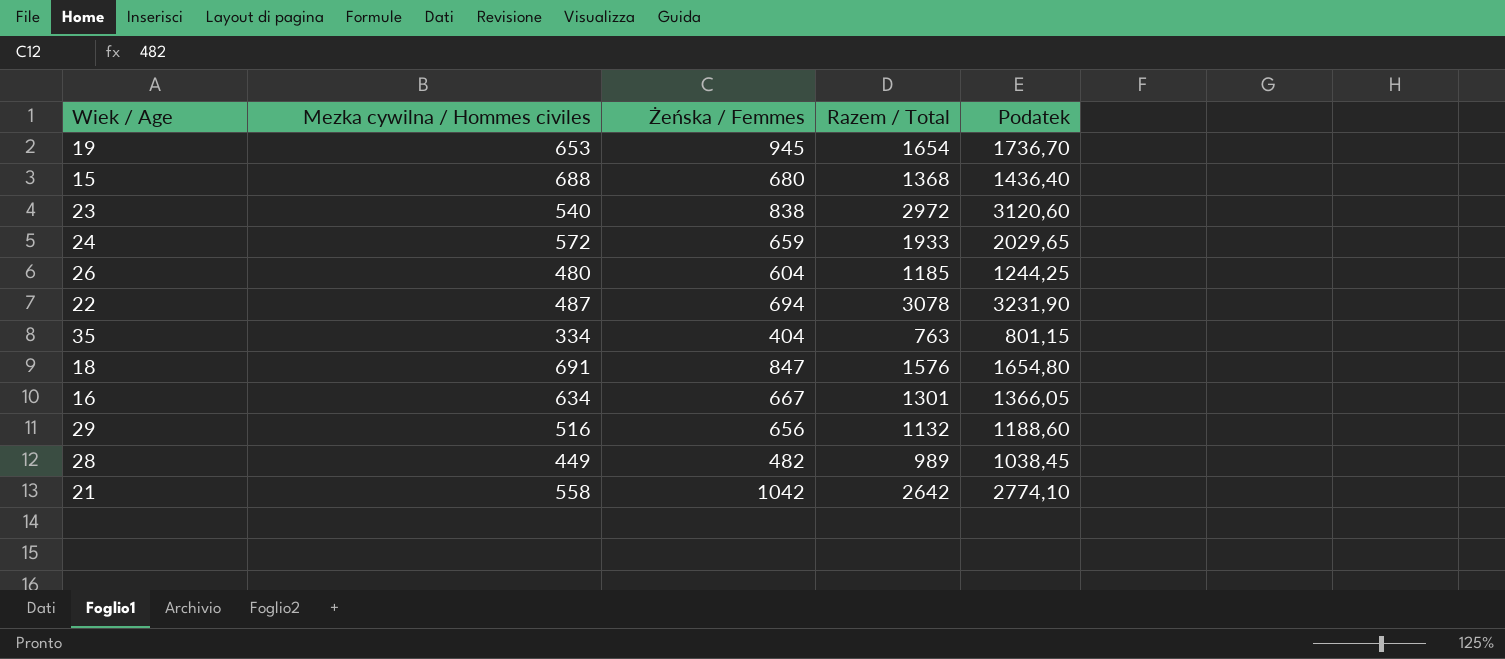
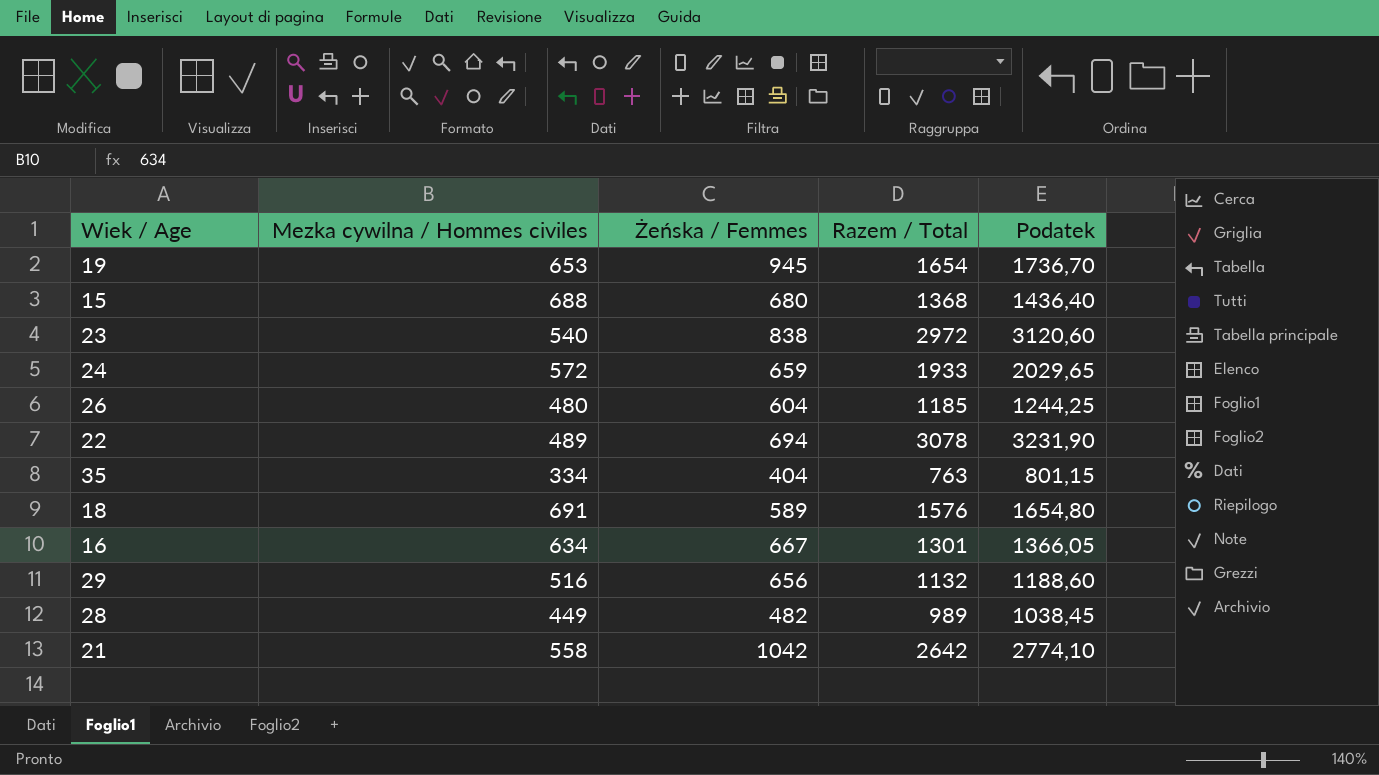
22 | Mezka cywilna / Hommes civiles: 487 -> 489
18 | Żeńska / Femmes: 847 -> 589

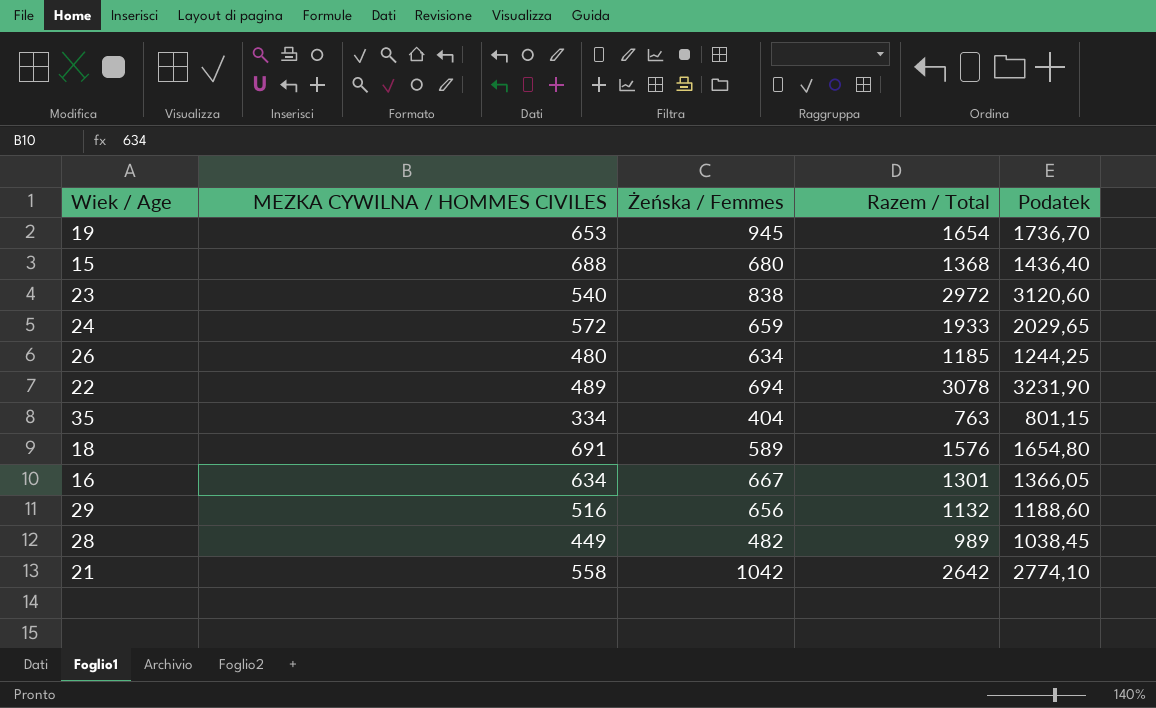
column name: Mezka cywilna / Hommes civiles -> MEZKA CYWILNA / HOMMES CIVILES
26 | Żeńska / Femmes: 604 -> 634

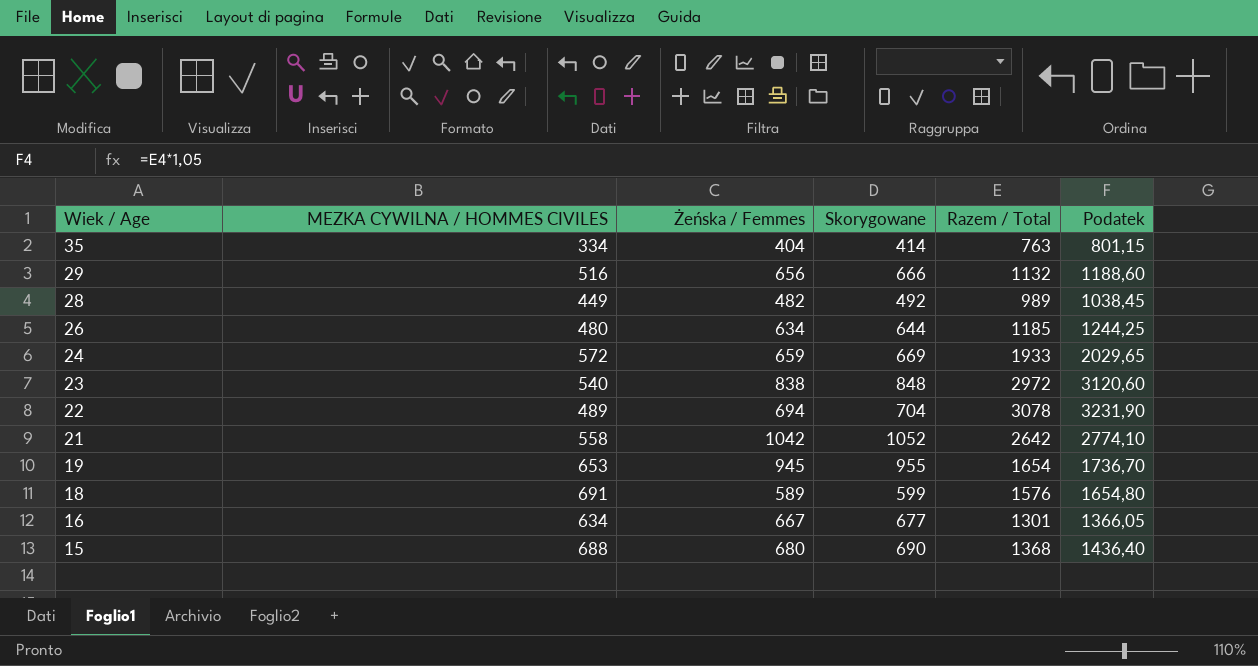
row order: none -> Wiek / Age descending
column Skorygowane | formula: none -> [Żeńska / Femmes] + 10

